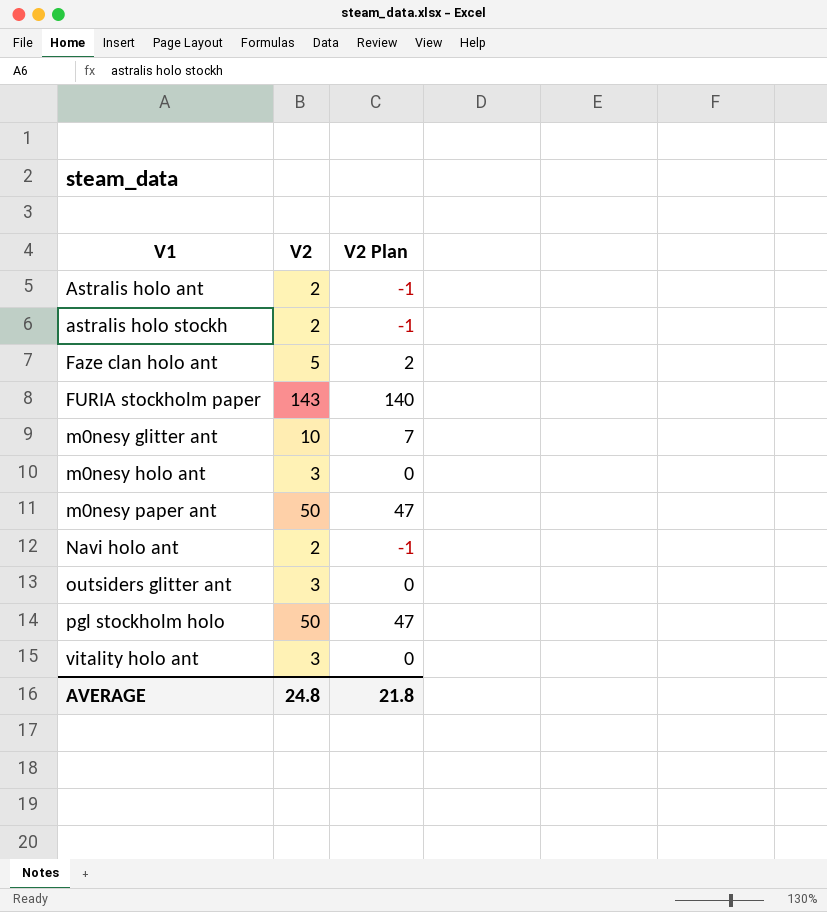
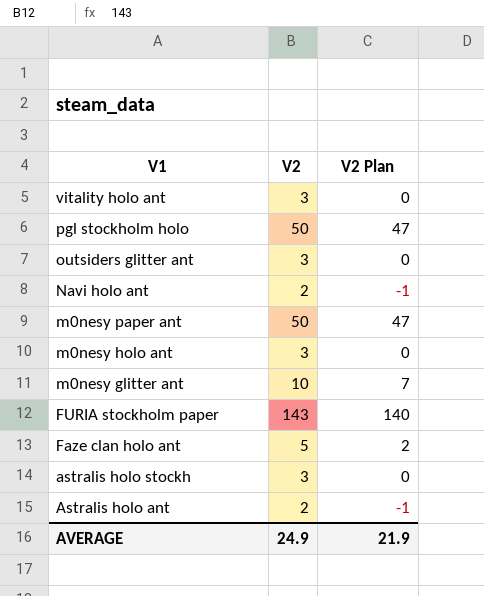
row order: V1 ascending -> V1 descending
astralis holo stockh | V2: 2 -> 3
astralis holo stockh | V2 Plan: -1 -> 0
AVERAGE | V2: 24.8 -> 24.9
AVERAGE | V2 Plan: 21.8 -> 21.9

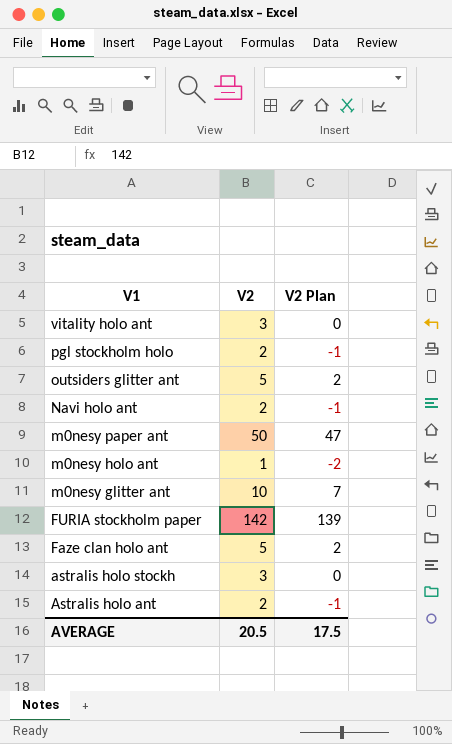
pgl stockholm holo | V2: 50 -> 2
pgl stockholm holo | V2 Plan: 47 -> -1
outsiders glitter ant | V2: 3 -> 5
outsiders glitter ant | V2 Plan: 0 -> 2
m0nesy holo ant | V2: 3 -> 1
m0nesy holo ant | V2 Plan: 0 -> -2
FURIA stockholm paper | V2: 143 -> 142
FURIA stockholm paper | V2 Plan: 140 -> 139
AVERAGE | V2: 24.9 -> 20.5
AVERAGE | V2 Plan: 21.9 -> 17.5

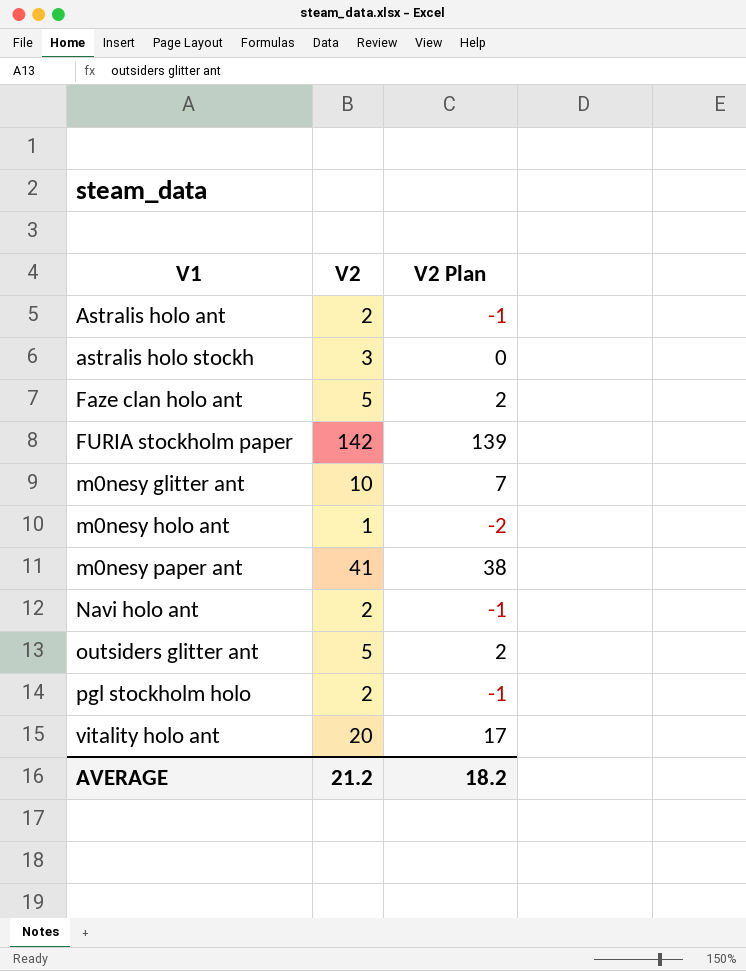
row order: V1 descending -> V1 ascending
m0nesy paper ant | V2: 50 -> 41
m0nesy paper ant | V2 Plan: 47 -> 38
vitality holo ant | V2: 3 -> 20
vitality holo ant | V2 Plan: 0 -> 17
AVERAGE | V2: 20.5 -> 21.2
AVERAGE | V2 Plan: 17.5 -> 18.2

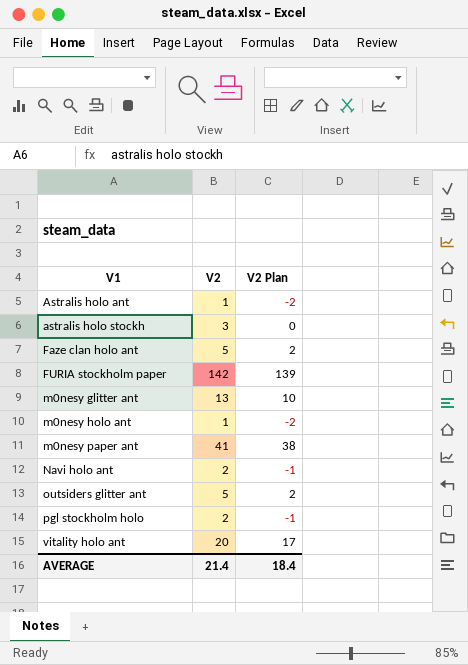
Astralis holo ant | V2: 2 -> 1
Astralis holo ant | V2 Plan: -1 -> -2
m0nesy glitter ant | V2: 10 -> 13
m0nesy glitter ant | V2 Plan: 7 -> 10
AVERAGE | V2: 21.2 -> 21.4
AVERAGE | V2 Plan: 18.2 -> 18.4

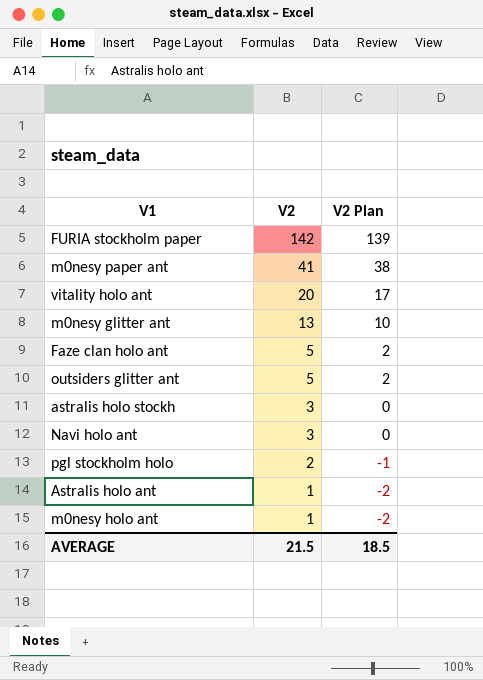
row order: V1 ascending -> V2 descending
Navi holo ant | V2: 2 -> 3
Navi holo ant | V2 Plan: -1 -> 0
AVERAGE | V2: 21.4 -> 21.5
AVERAGE | V2 Plan: 18.4 -> 18.5

